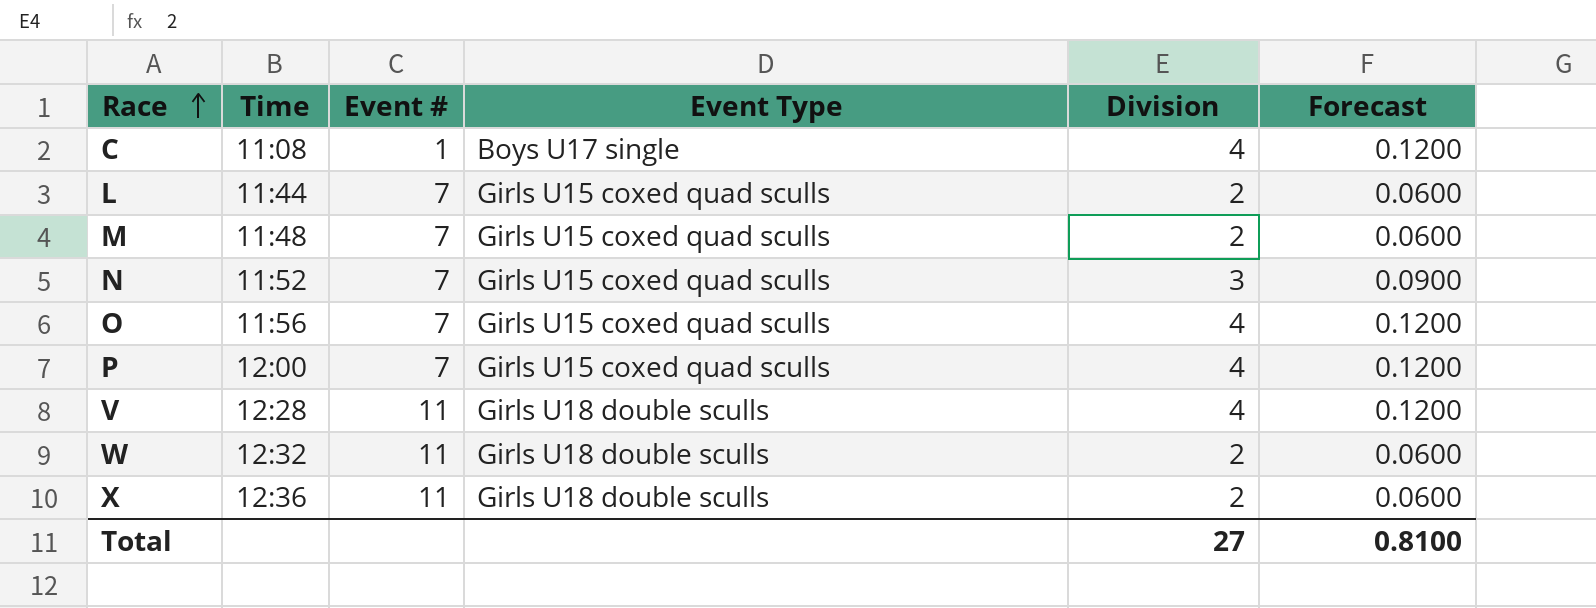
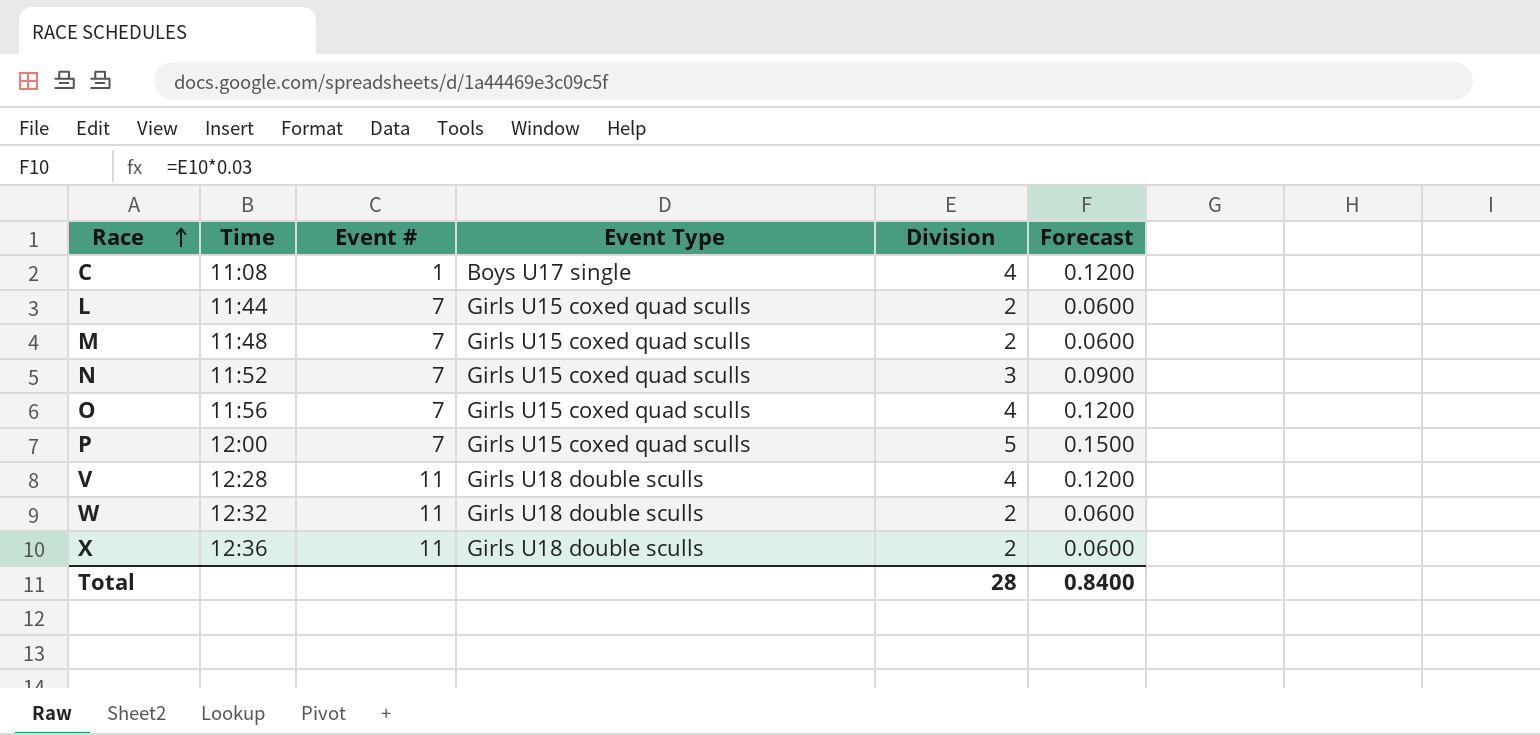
P | Division: 4 -> 5
P | Forecast: 0.1200 -> 0.1500
Total | Division: 27 -> 28
Total | Forecast: 0.8100 -> 0.8400

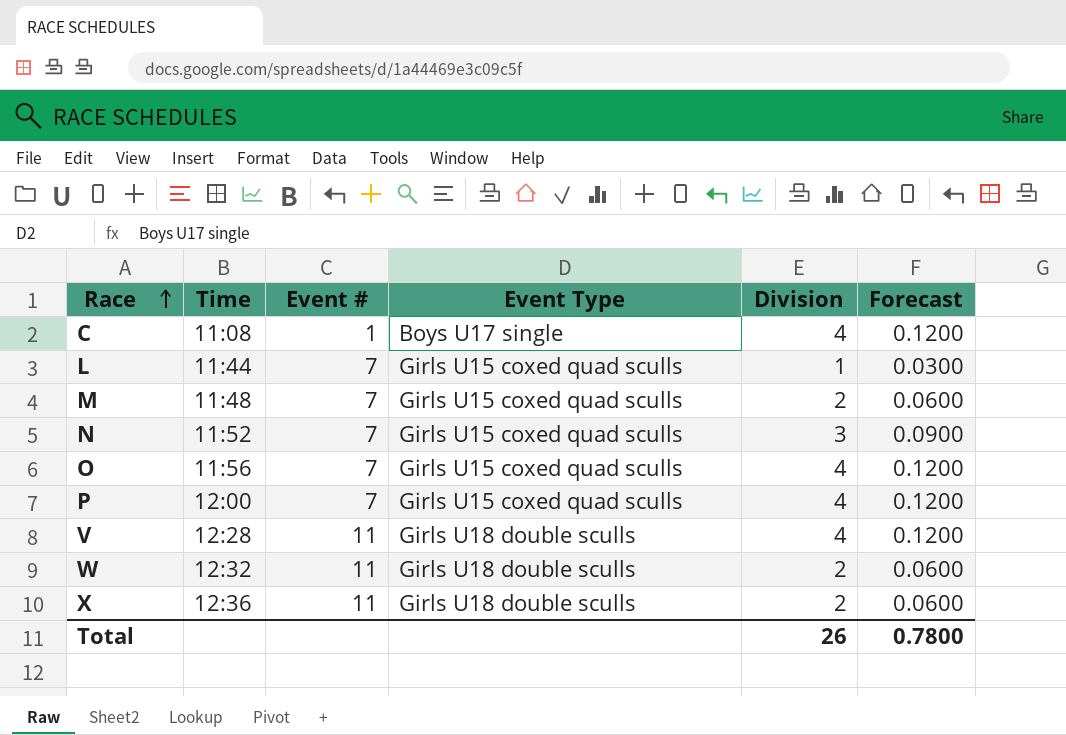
L | Division: 2 -> 1
L | Forecast: 0.0600 -> 0.0300
P | Division: 5 -> 4
P | Forecast: 0.1500 -> 0.1200
Total | Division: 28 -> 26
Total | Forecast: 0.8400 -> 0.7800

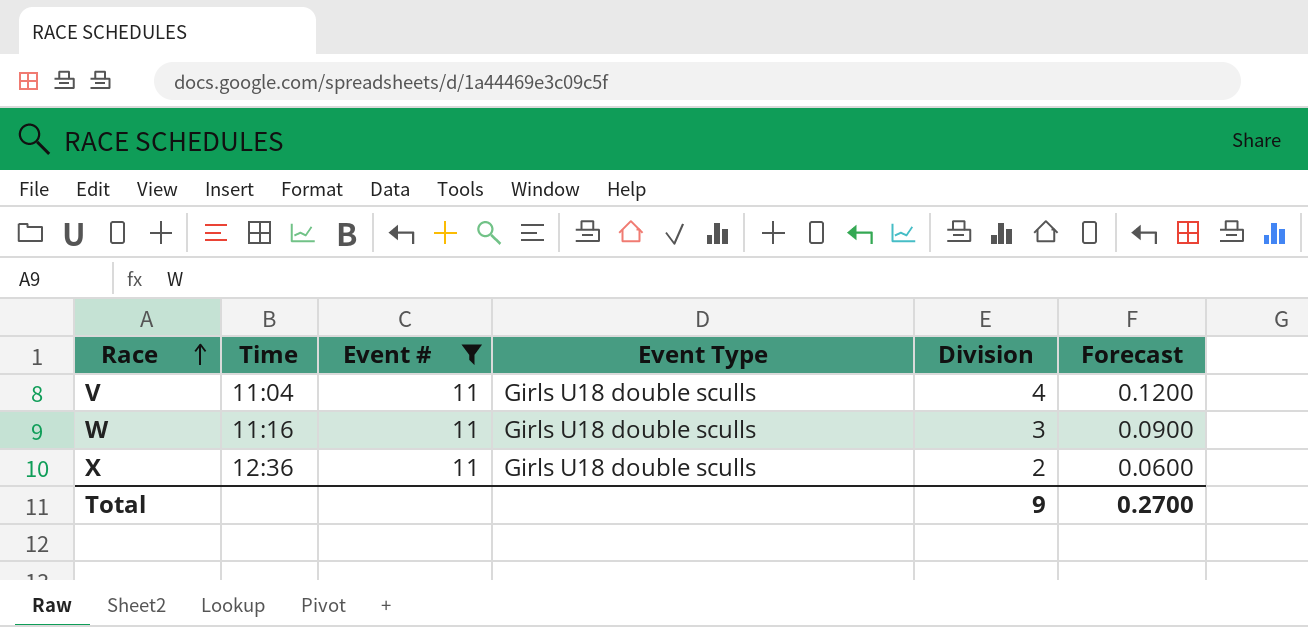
filter: none -> Event # = 11
V | Time: 12:28 -> 11:04
W | Time: 12:32 -> 11:16
W | Division: 2 -> 3
W | Forecast: 0.0600 -> 0.0900
Total | Division: 26 -> 9
Total | Forecast: 0.7800 -> 0.2700

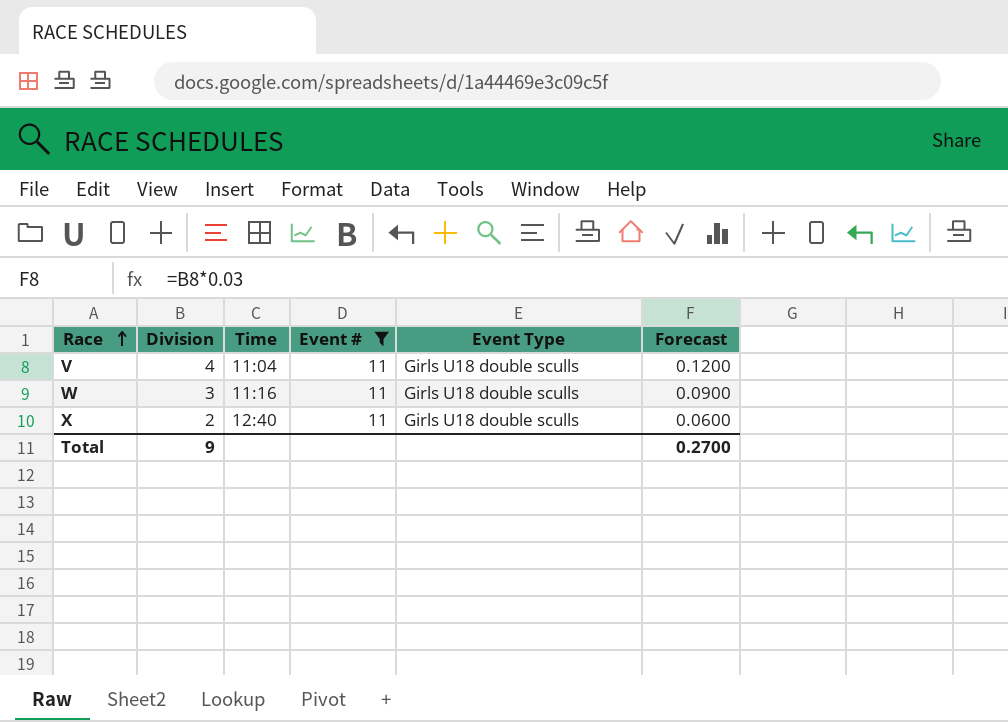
column Division | position: 5 -> 2
X | Time: 12:36 -> 12:40

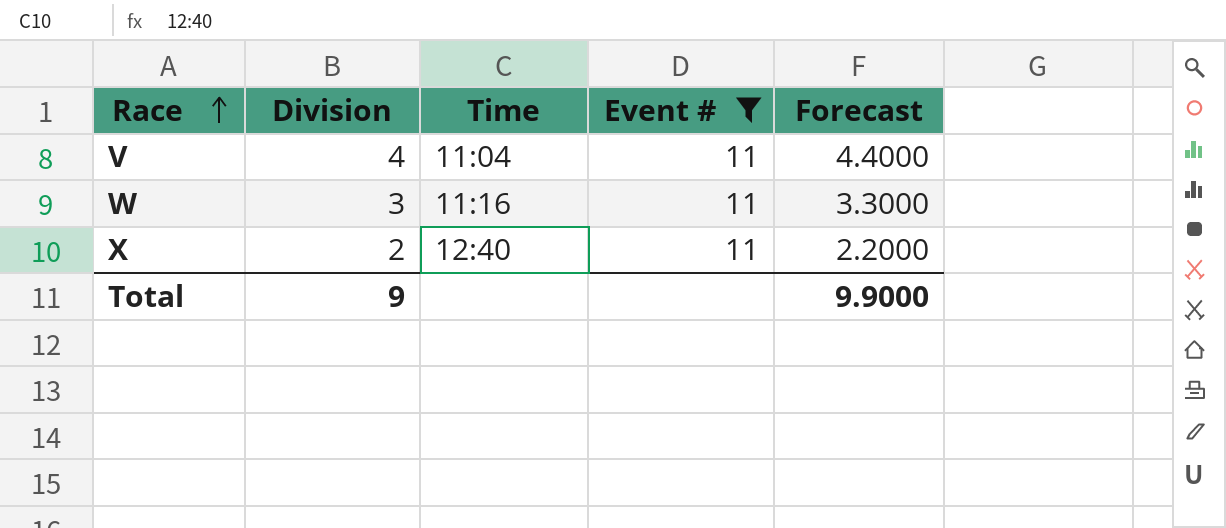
column Event Type | position: 5 -> none
column Forecast | formula: [Division] * 0.03 -> [Division] * 1.1
Total | Forecast: 0.2700 -> 9.9000

